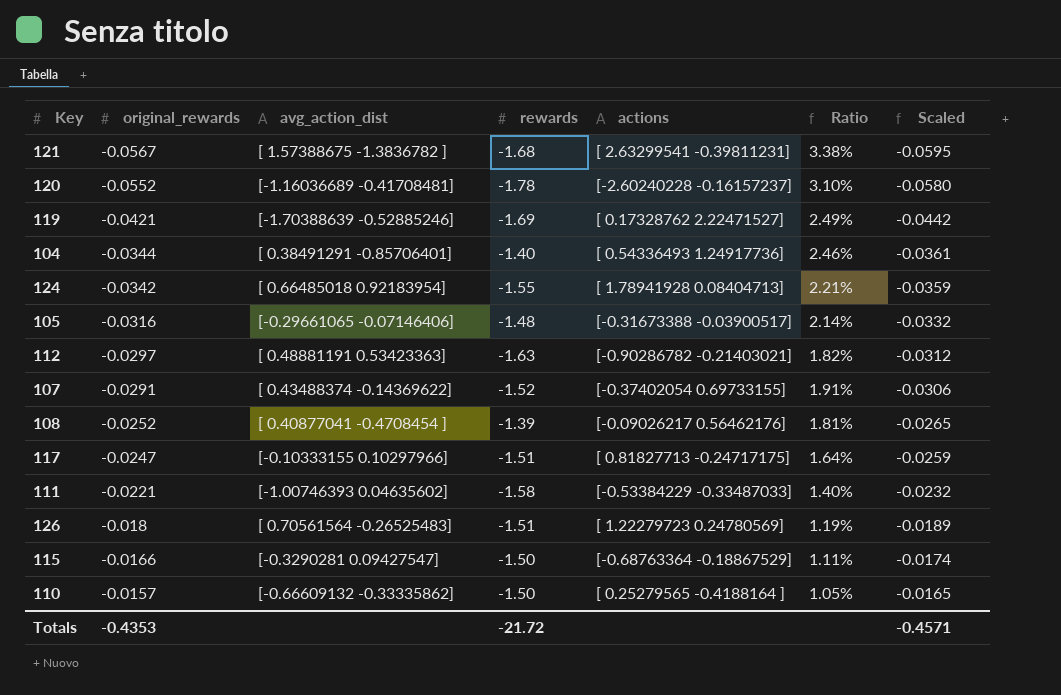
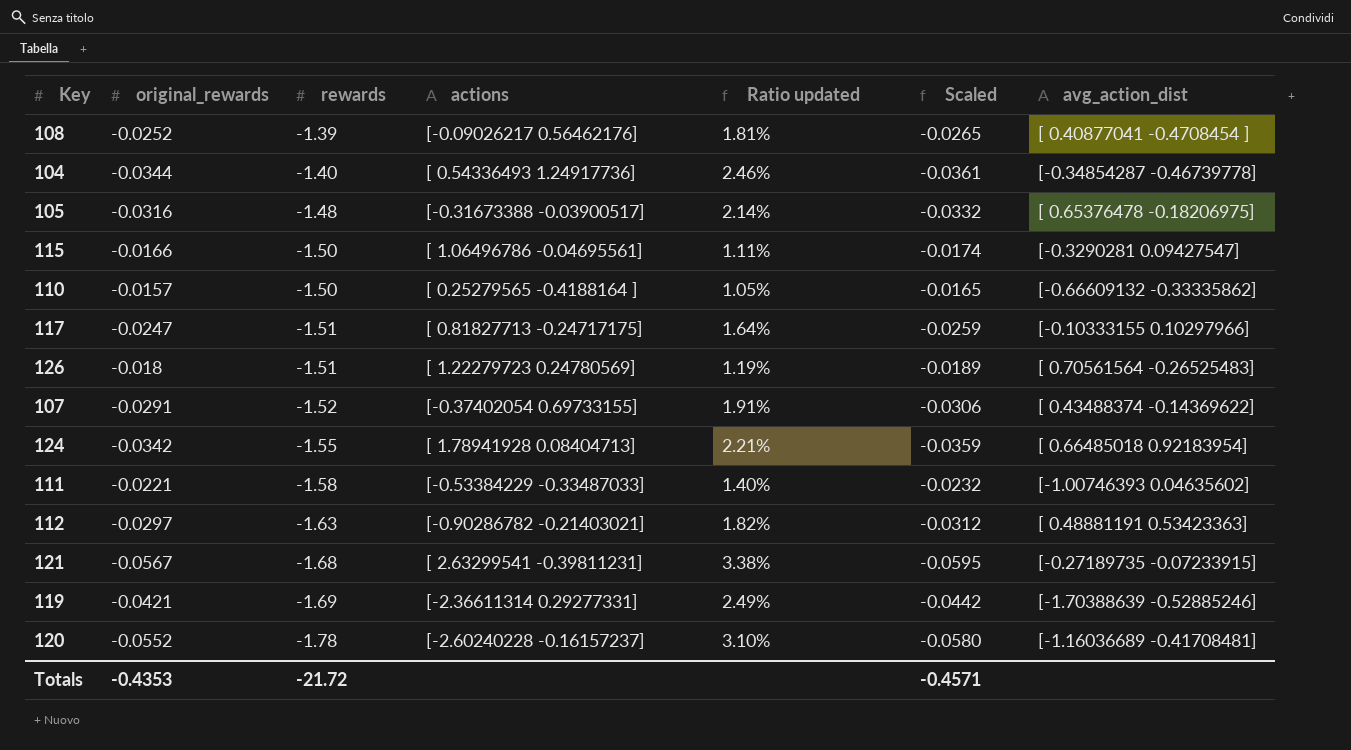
row order: original_rewards ascending -> rewards descending
column name: Ratio -> Ratio updated
column avg_action_dist | position: 3 -> 7
104 | avg_action_dist: [ 0.38491291 -0.85706401] -> [-0.34854287 -0.46739778]
105 | avg_action_dist: [-0.29661065 -0.07146406] -> [ 0.65376478 -0.18206975]
115 | actions: [-0.68763364 -0.18867529] -> [ 1.06496786 -0.04695561]
121 | avg_action_dist: [ 1.57388675 -1.3836782 ] -> [-0.27189735 -0.07233915]
119 | actions: [ 0.17328762 2.22471527] -> [-2.36611314 0.29277331]

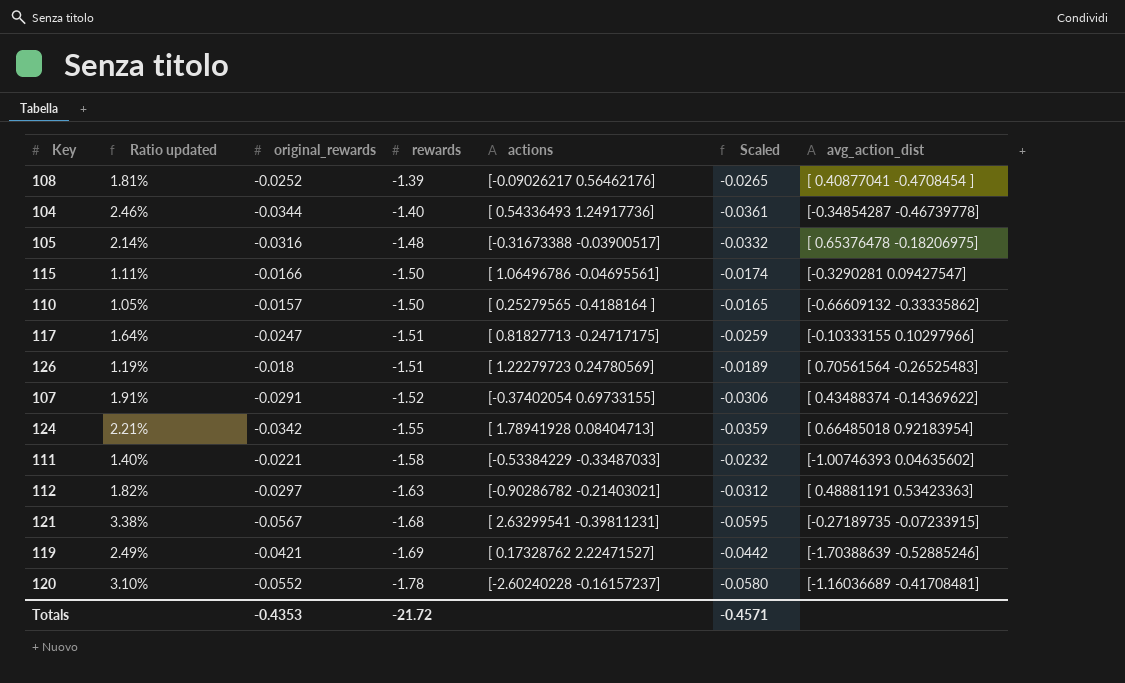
column Ratio updated | position: 5 -> 2
119 | actions: [-2.36611314 0.29277331] -> [ 0.17328762 2.22471527]

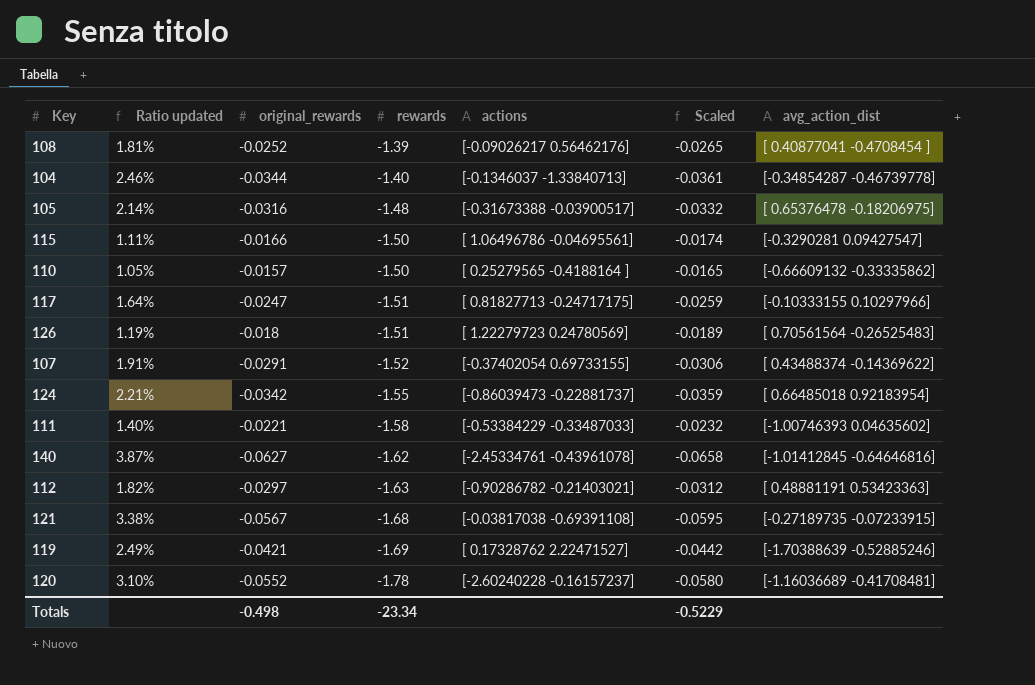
104 | actions: [ 0.54336493 1.24917736] -> [-0.1346037 -1.33840713]
124 | actions: [ 1.78941928 0.08404713] -> [-0.86039473 -0.22881737]
row 140: none -> 3.87% | -0.0627 | -1.62 | [-2.45334761 -0.43961078] | -0.0658 | [-1.01412845 -0.64646816]
121 | actions: [ 2.63299541 -0.39811231] -> [-0.03817038 -0.69391108]
Totals | original_rewards: -0.4353 -> -0.498
Totals | rewards: -21.72 -> -23.34
Totals | Scaled: -0.4571 -> -0.5229

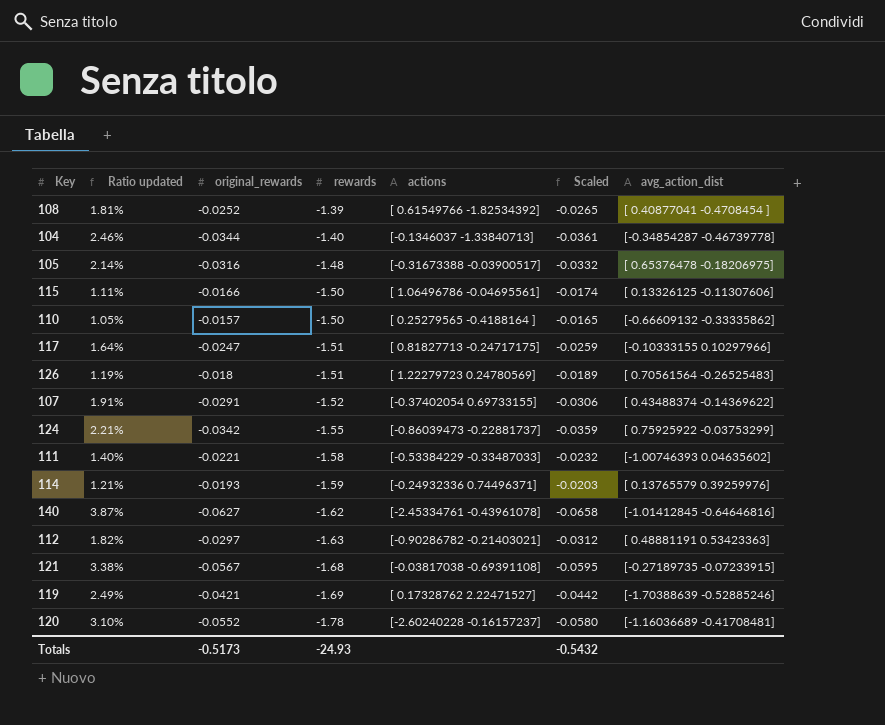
108 | actions: [-0.09026217 0.56462176] -> [ 0.61549766 -1.82534392]
115 | avg_action_dist: [-0.3290281 0.09427547] -> [ 0.13326125 -0.11307606]
124 | avg_action_dist: [ 0.66485018 0.92183954] -> [ 0.75925922 -0.03753299]
row 114: none -> 1.21% | -0.0193 | -1.59 | [-0.24932336 0.74496371] | -0.0203 | [ 0.13765579 0.39259976]
Totals | original_rewards: -0.498 -> -0.5173
Totals | rewards: -23.34 -> -24.93
Totals | Scaled: -0.5229 -> -0.5432

